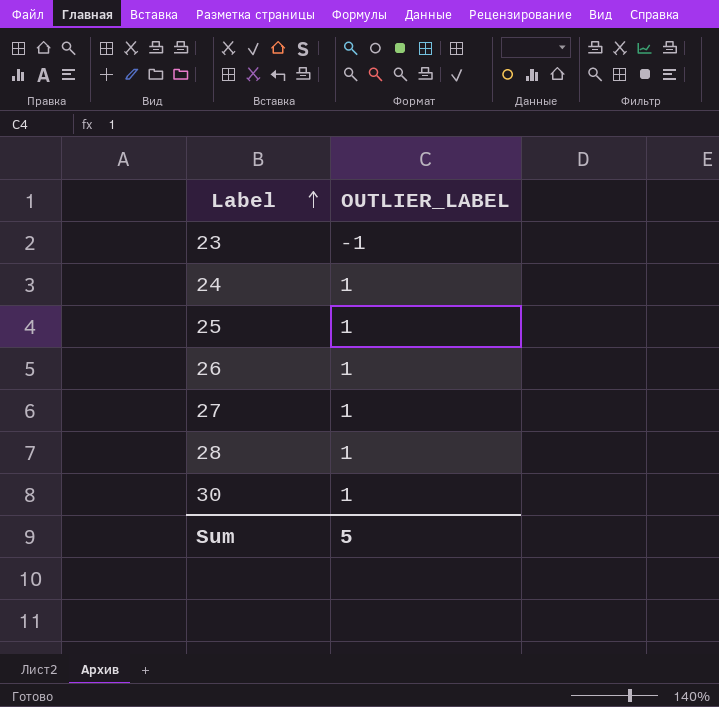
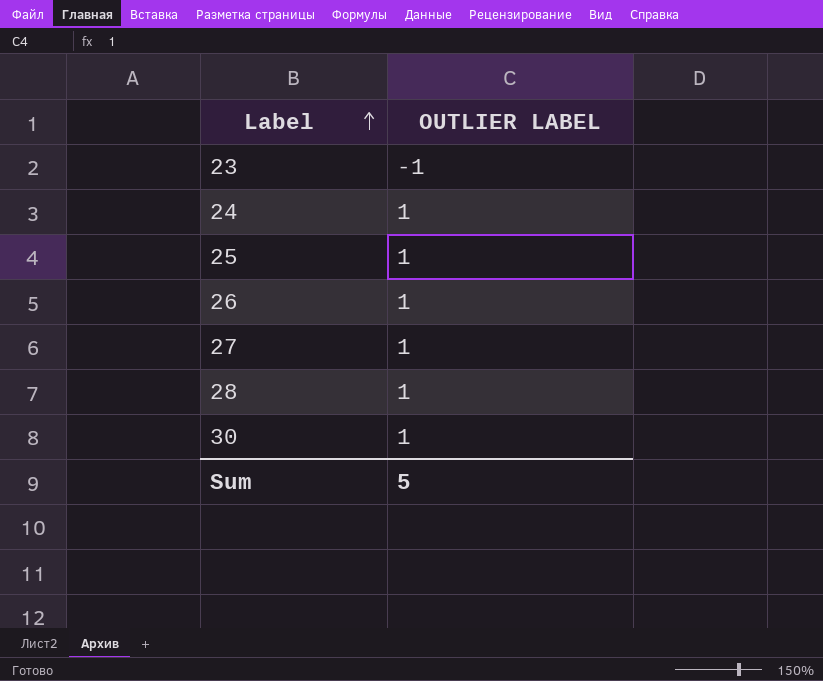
column name: OUTLIER_LABEL -> OUTLIER LABEL

